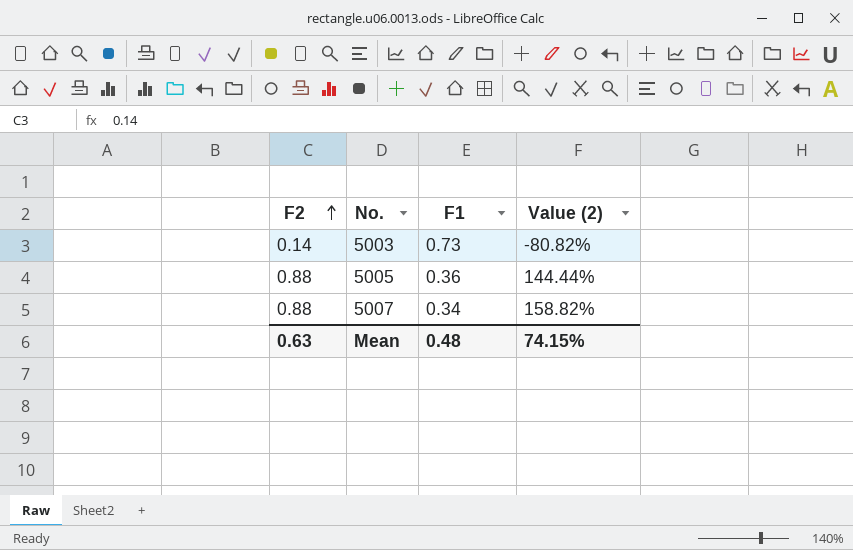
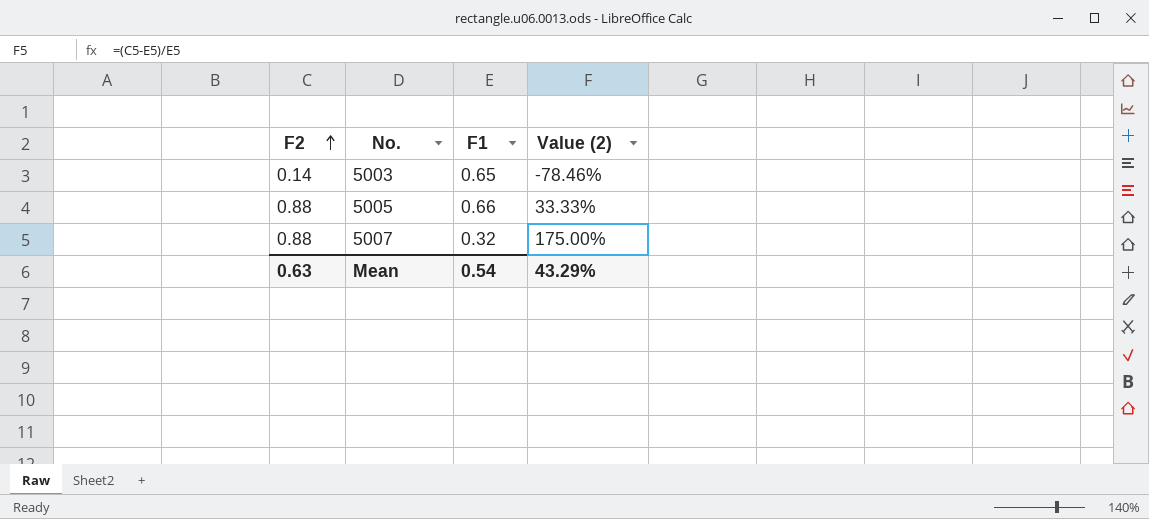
5003 | F1: 0.73 -> 0.65
5003 | Value (2): -80.82% -> -78.46%
5005 | F1: 0.36 -> 0.66
5005 | Value (2): 144.44% -> 33.33%
5007 | F1: 0.34 -> 0.32
5007 | Value (2): 158.82% -> 175.00%
Mean | F1: 0.48 -> 0.54
Mean | Value (2): 74.15% -> 43.29%

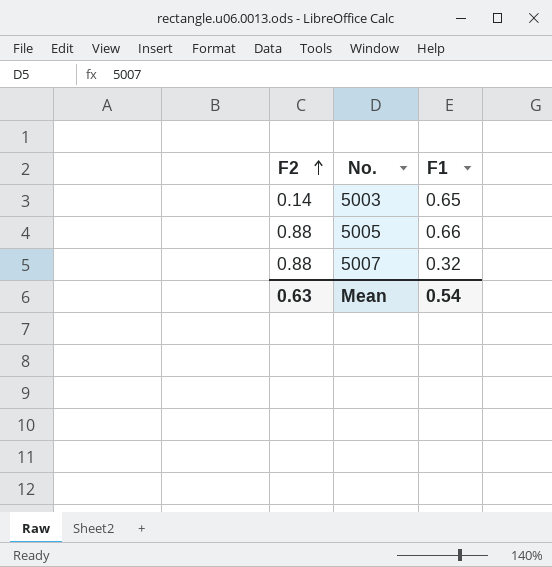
column Value (2) | formula: ([F2] - [F1]) / [F1] -> none

